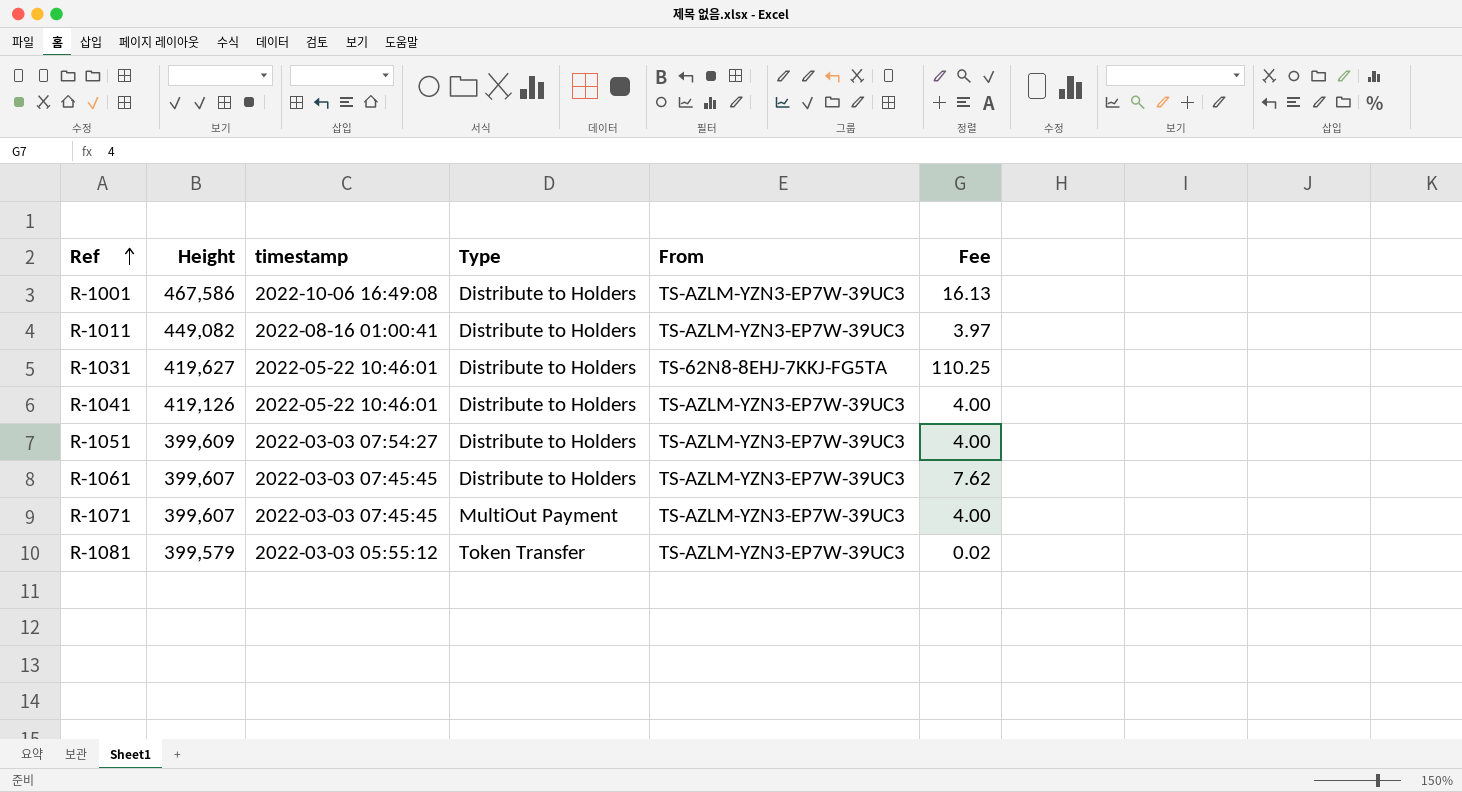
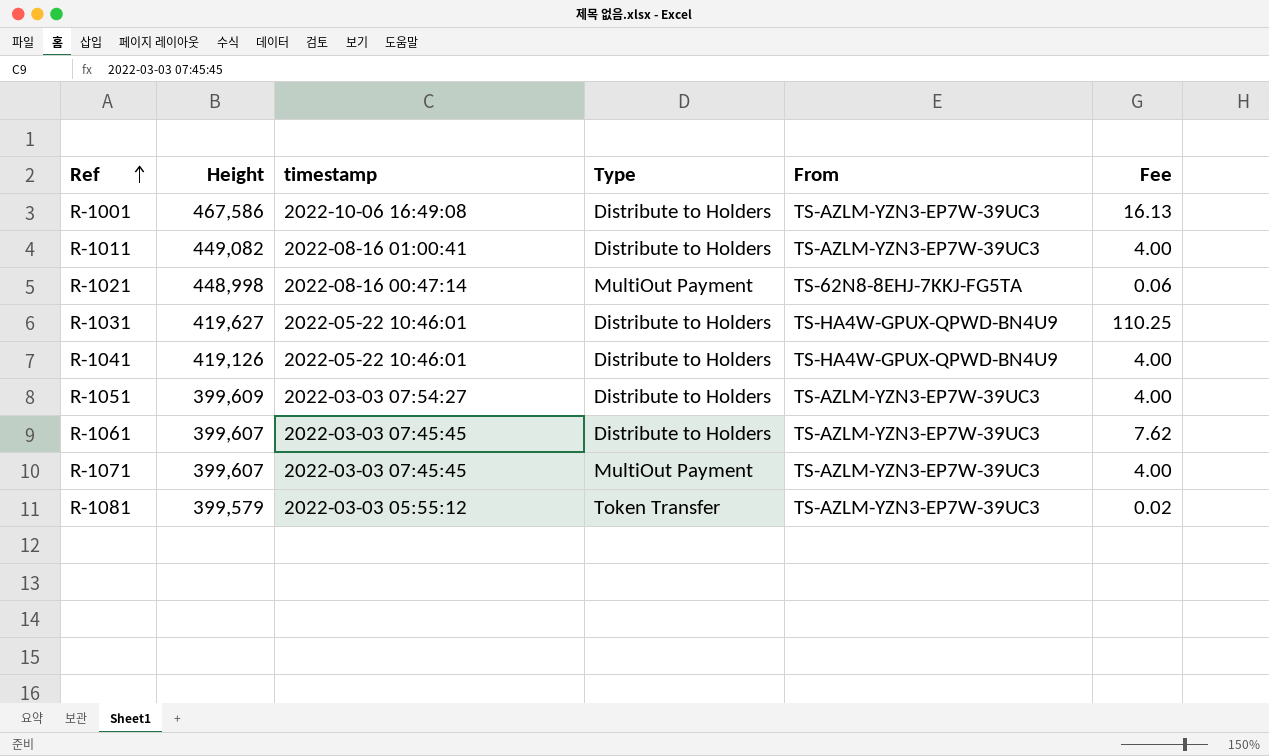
R-1011 | Fee: 3.97 -> 4.00
row R-1021: none -> 448,998 | 2022-08-16 00:47:14 | MultiOut Payment | TS-62N8-8EHJ-7KKJ-FG5TA | 0.06
R-1031 | From: TS-62N8-8EHJ-7KKJ-FG5TA -> TS-HA4W-GPUX-QPWD-BN4U9
R-1041 | From: TS-AZLM-YZN3-EP7W-39UC3 -> TS-HA4W-GPUX-QPWD-BN4U9

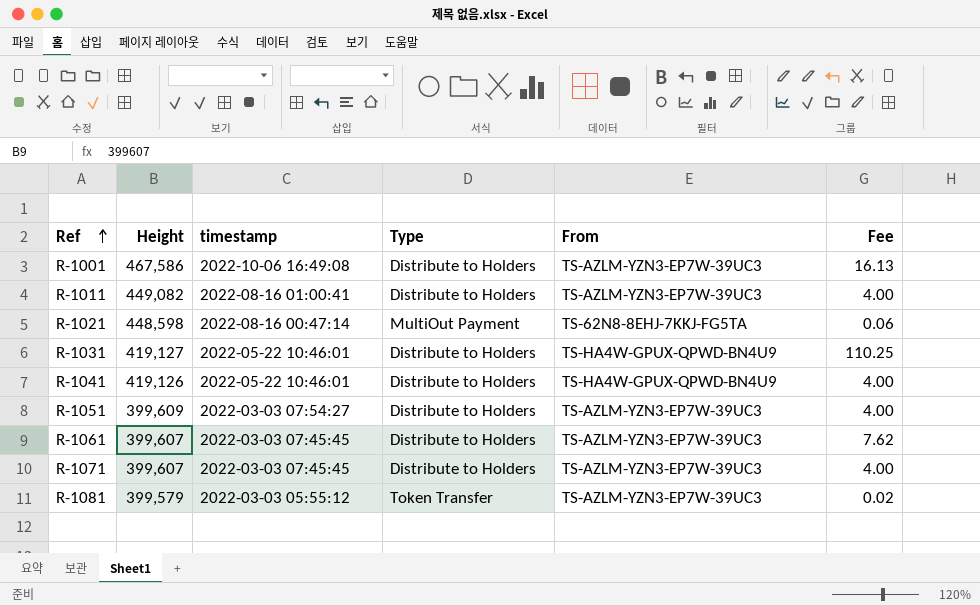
R-1021 | Height: 448,998 -> 448,598
R-1031 | Height: 419,627 -> 419,127
R-1071 | Type: MultiOut Payment -> Distribute to Holders

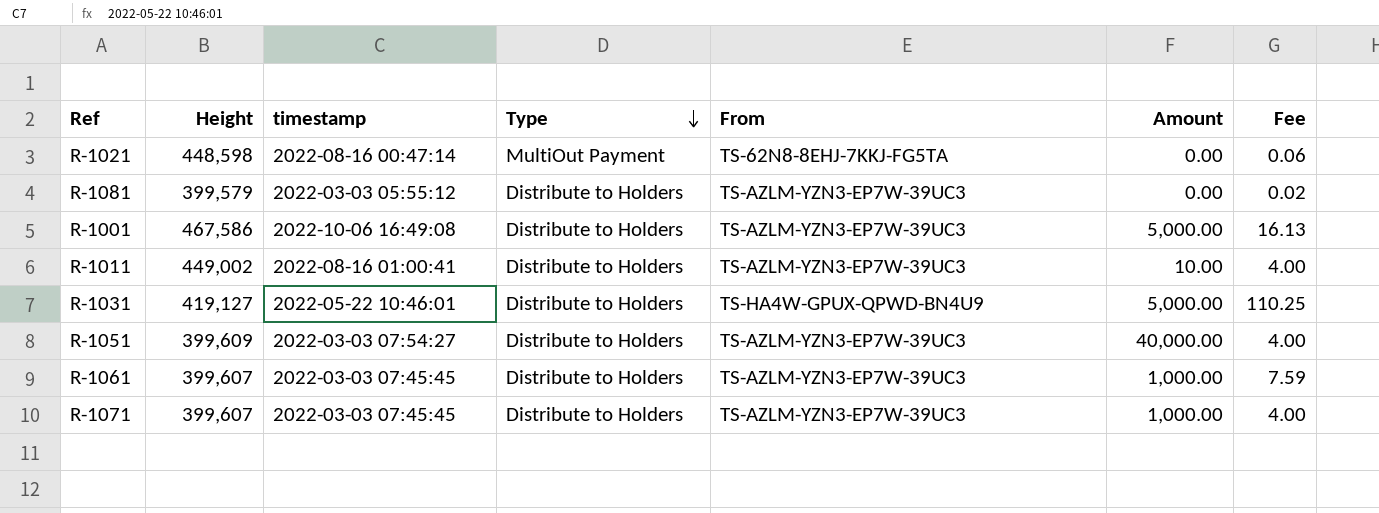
row order: Ref ascending -> Type descending
column Amount | position: none -> 6
row R-1041: 419,126 | 2022-05-22 10:46:01 | Distribute to Holders | TS-HA4W-GPUX-QPWD-BN4U9 | 4.00 -> none
R-1081 | Type: Token Transfer -> Distribute to Holders
R-1011 | Height: 449,082 -> 449,002
R-1061 | Fee: 7.62 -> 7.59

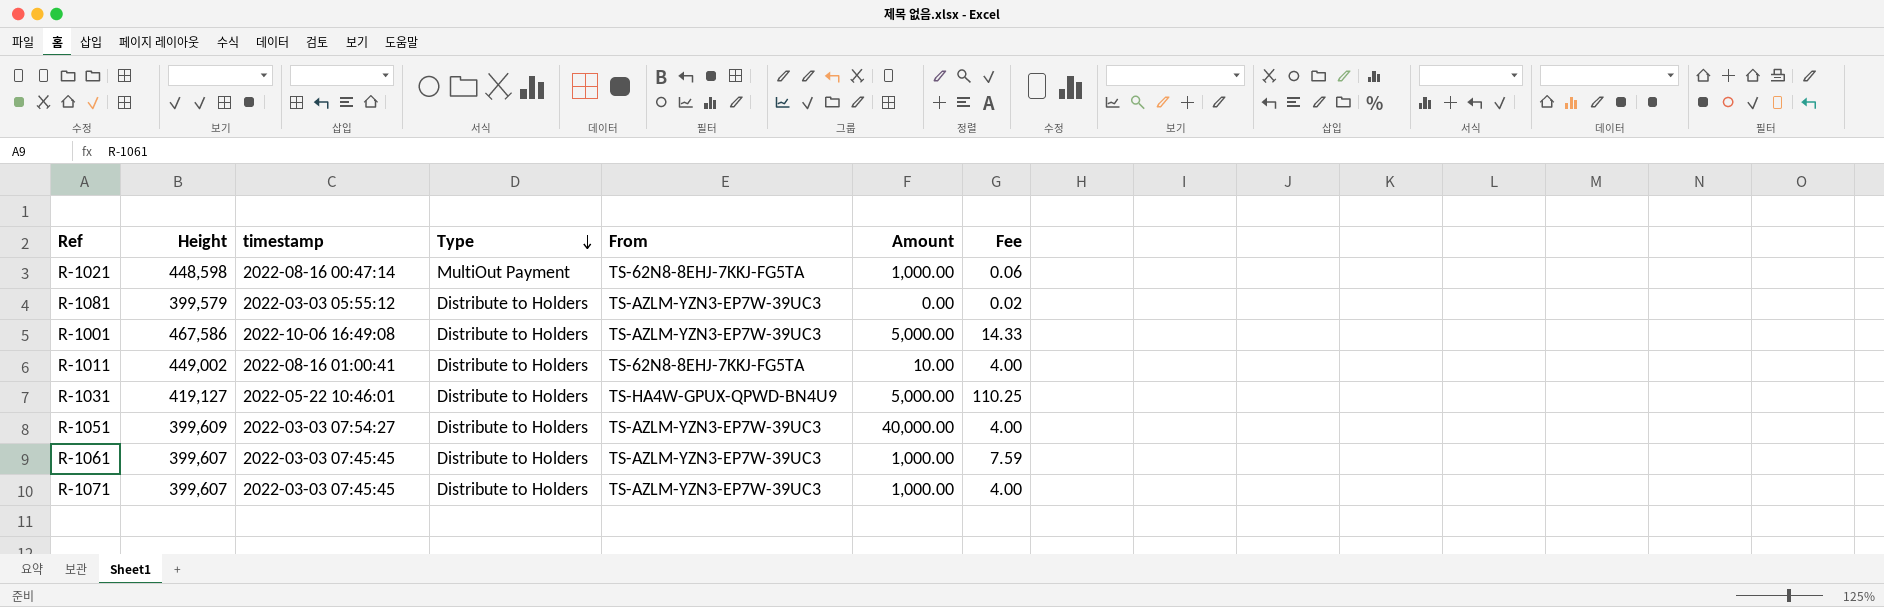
R-1021 | Amount: 0.00 -> 1,000.00
R-1001 | Fee: 16.13 -> 14.33
R-1011 | From: TS-AZLM-YZN3-EP7W-39UC3 -> TS-62N8-8EHJ-7KKJ-FG5TA

